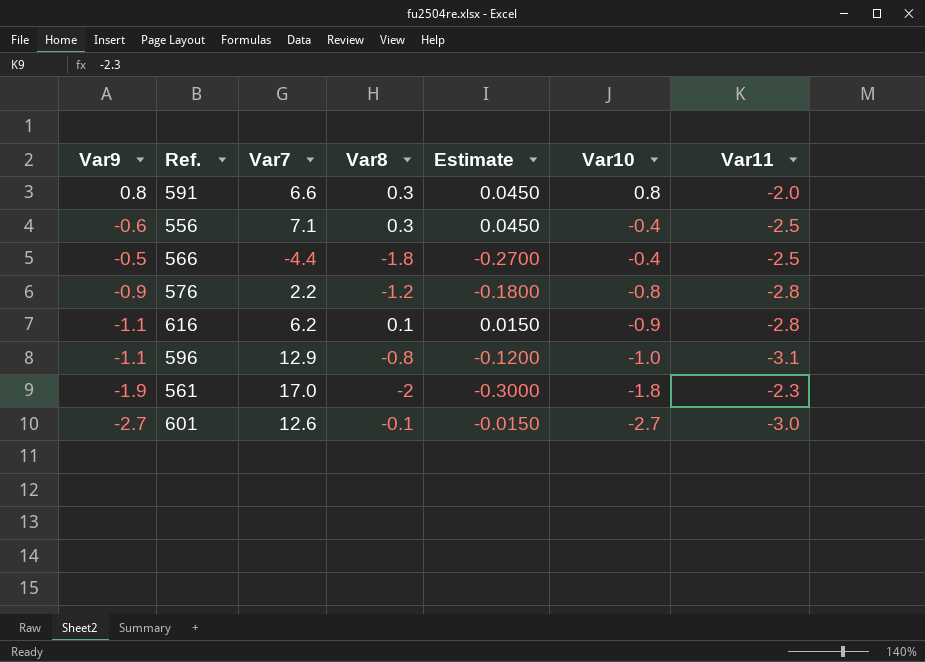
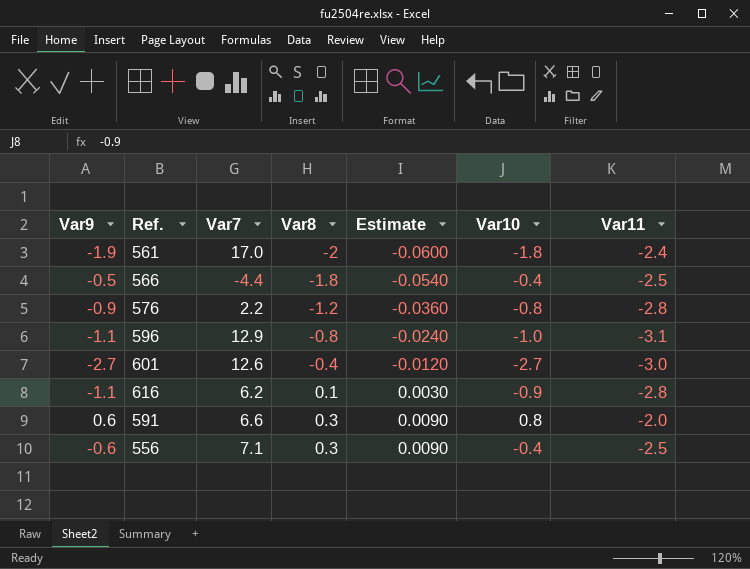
row order: Var10 descending -> Var8 ascending
column Estimate | formula: [Var8] * 0.15 -> [Var8] * 0.03
561 | Var11: -2.3 -> -2.4
601 | Var8: -0.1 -> -0.4
591 | Var9: 0.8 -> 0.6

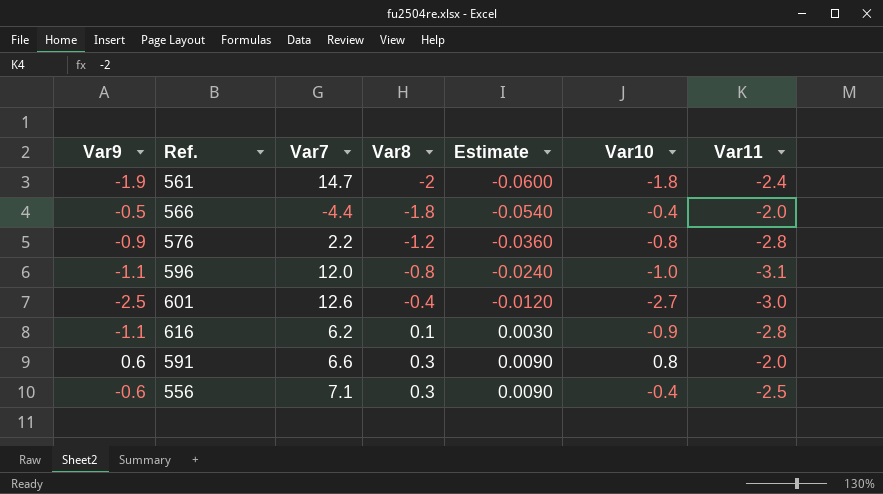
561 | Var7: 17.0 -> 14.7
566 | Var11: -2.5 -> -2.0
596 | Var7: 12.9 -> 12.0
601 | Var9: -2.7 -> -2.5

